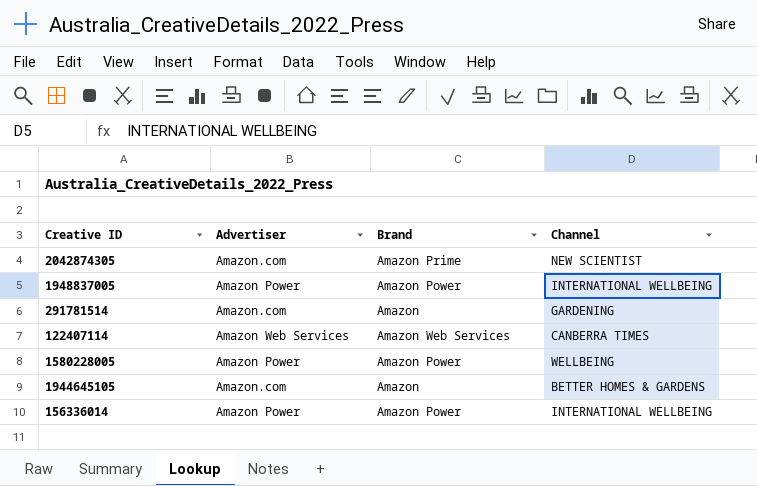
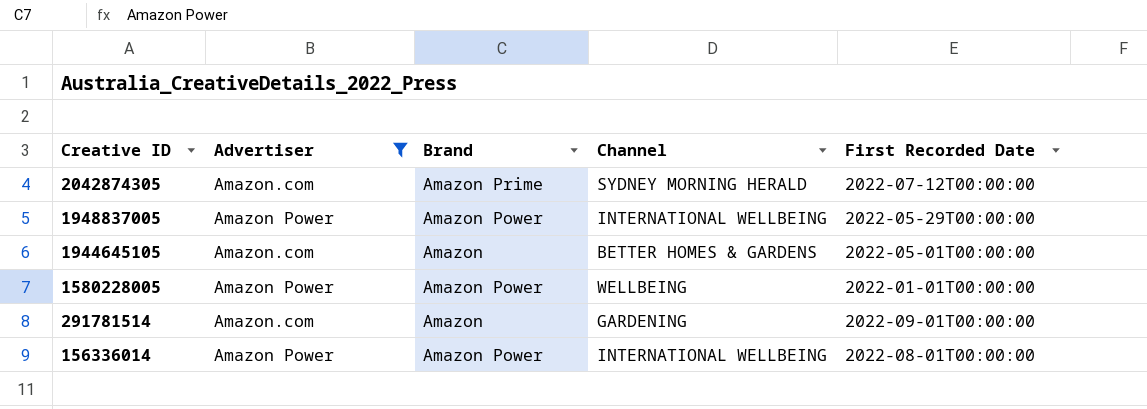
filter: none -> Advertiser != Amazon Web Services
row order: none -> Creative ID descending
column First Recorded Date | position: none -> 5
2042874305 | Channel: NEW SCIENTIST -> SYDNEY MORNING HERALD

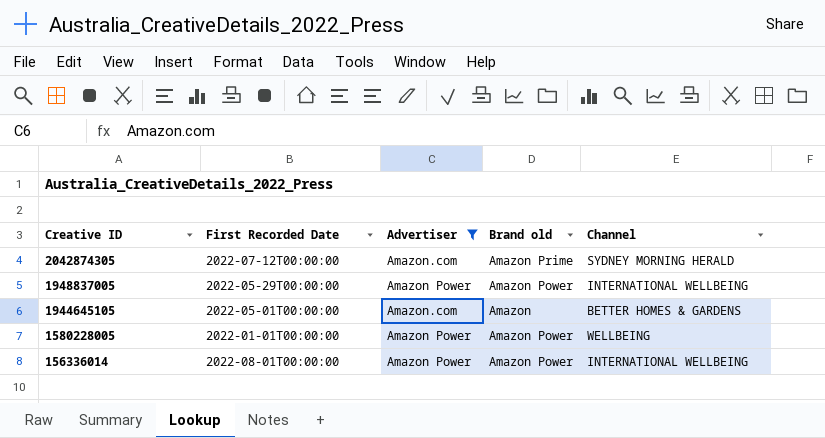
column First Recorded Date | position: 5 -> 2
column name: Brand -> Brand old
row 291781514: Amazon.com | Amazon | GARDENING | 2022-09-01T00:00:00 -> none

